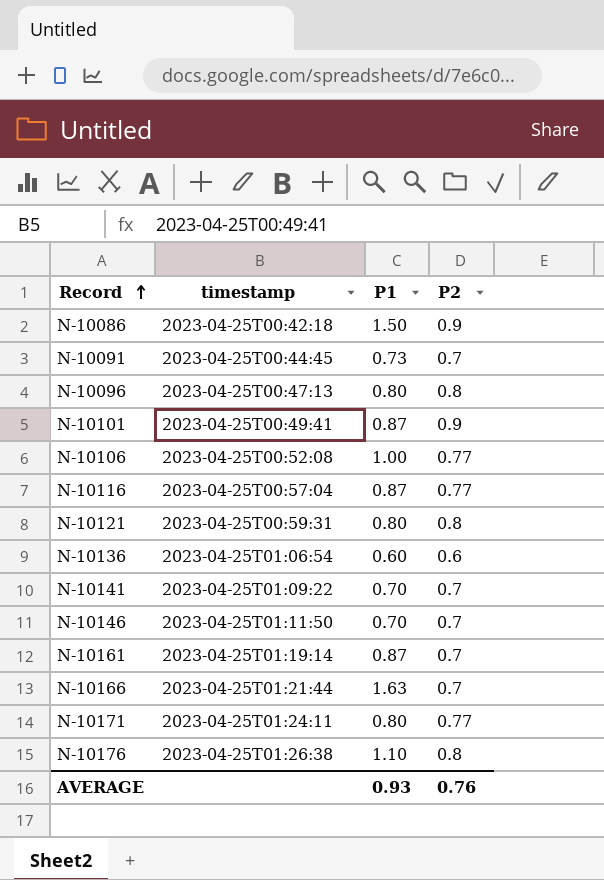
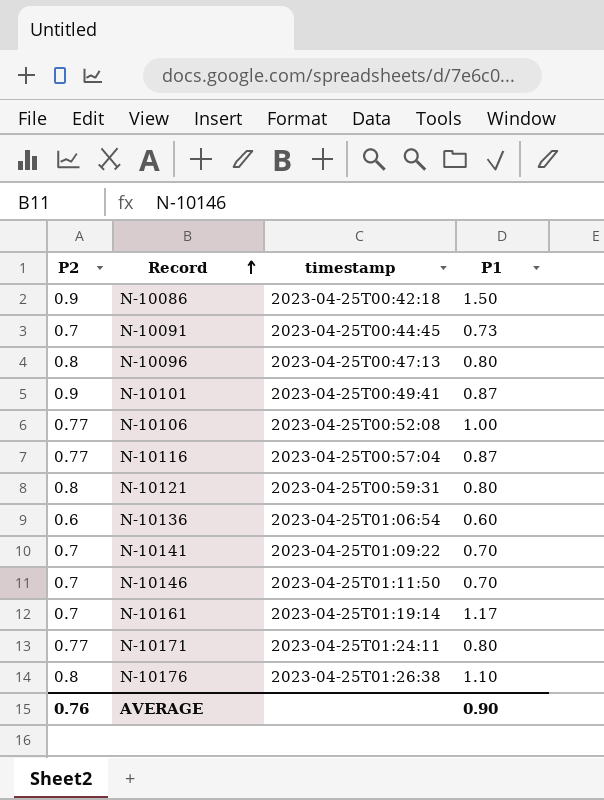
column P2 | position: 4 -> 1
row N-10166: 2023-04-25T01:21:44 | 1.63 | 0.7 -> none
N-10161 | P1: 0.87 -> 1.17
AVERAGE | P1: 0.93 -> 0.90

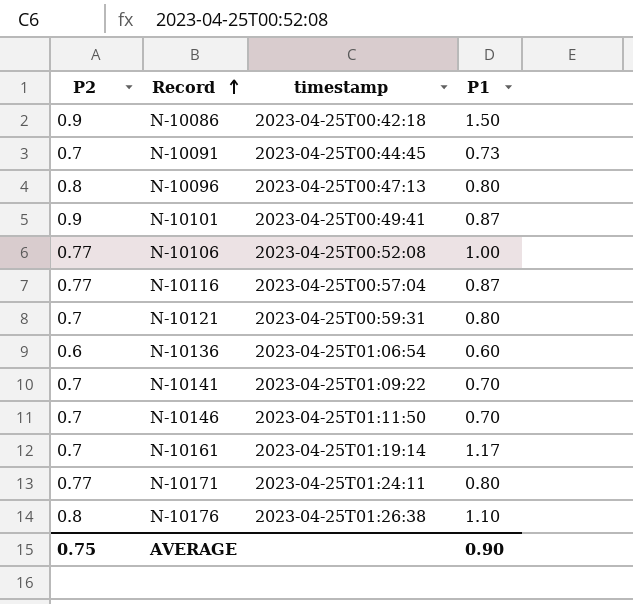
N-10121 | P2: 0.8 -> 0.7
AVERAGE | P2: 0.76 -> 0.75

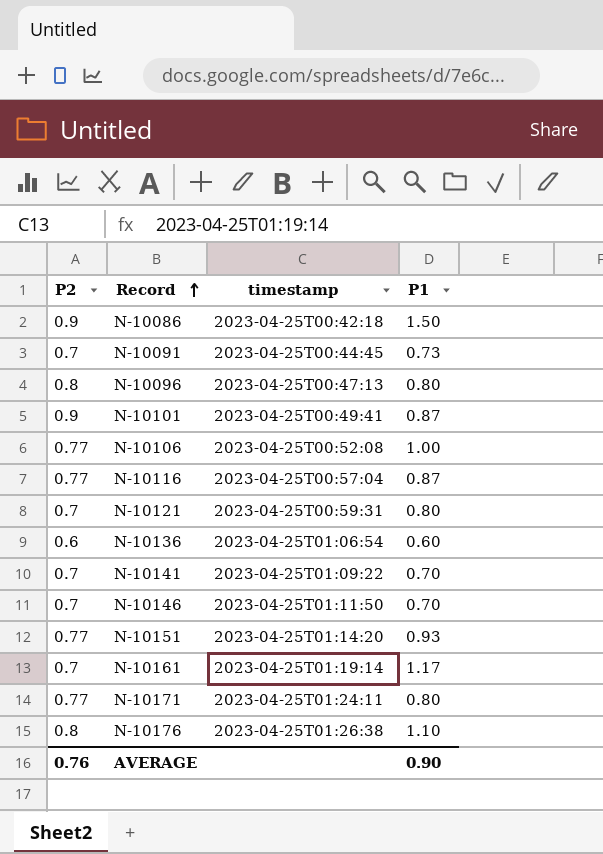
row N-10151: none -> 0.77 | 2023-04-25T01:14:20 | 0.93
AVERAGE | P2: 0.75 -> 0.76

